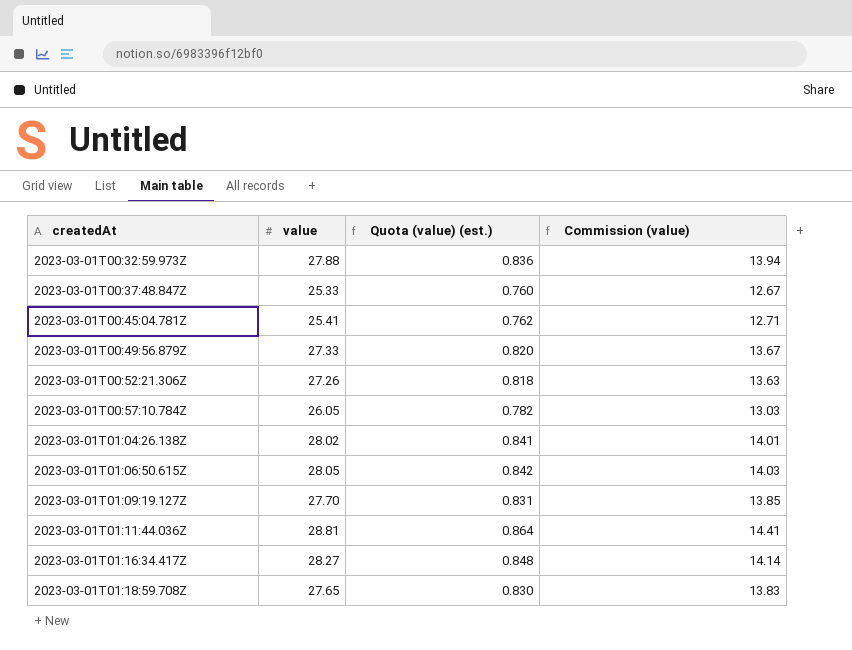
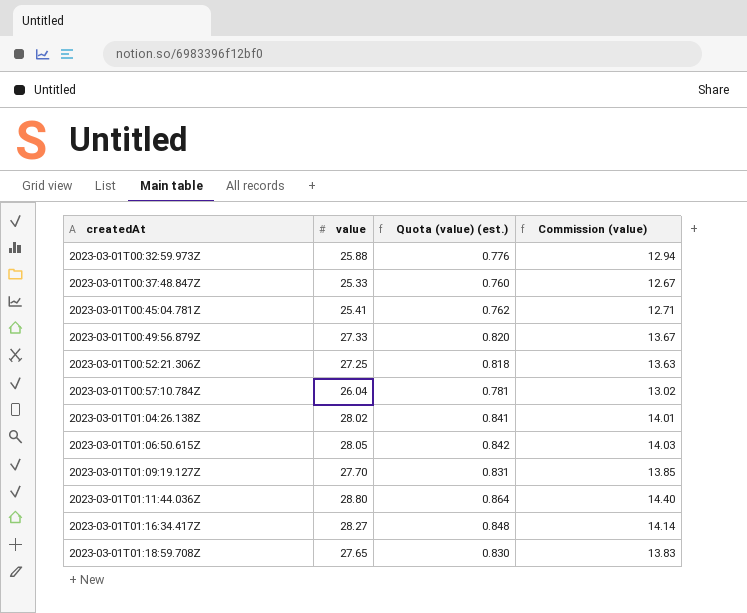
2023-03-01T00:32:59.973Z | value: 27.88 -> 25.88
2023-03-01T00:32:59.973Z | Quota (value) (est.): 0.836 -> 0.776
2023-03-01T00:32:59.973Z | Commission (value): 13.94 -> 12.94
2023-03-01T00:52:21.306Z | value: 27.26 -> 27.25
2023-03-01T00:57:10.784Z | value: 26.05 -> 26.04
2023-03-01T00:57:10.784Z | Quota (value) (est.): 0.782 -> 0.781
2023-03-01T00:57:10.784Z | Commission (value): 13.03 -> 13.02
2023-03-01T01:11:44.036Z | value: 28.81 -> 28.80
2023-03-01T01:11:44.036Z | Commission (value): 14.41 -> 14.40

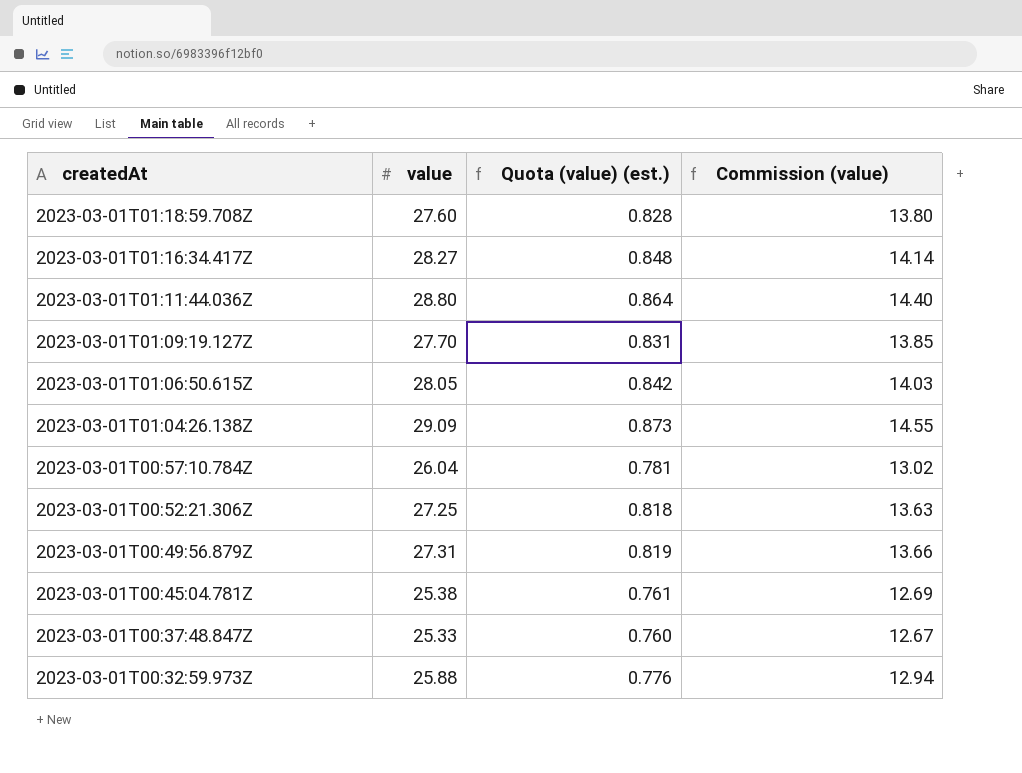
row order: createdAt ascending -> createdAt descending
2023-03-01T01:18:59.708Z | value: 27.65 -> 27.60
2023-03-01T01:18:59.708Z | Quota (value) (est.): 0.830 -> 0.828
2023-03-01T01:18:59.708Z | Commission (value): 13.83 -> 13.80
2023-03-01T01:04:26.138Z | value: 28.02 -> 29.09
2023-03-01T01:04:26.138Z | Quota (value) (est.): 0.841 -> 0.873
2023-03-01T01:04:26.138Z | Commission (value): 14.01 -> 14.55
2023-03-01T00:49:56.879Z | value: 27.33 -> 27.31
2023-03-01T00:49:56.879Z | Quota (value) (est.): 0.820 -> 0.819
2023-03-01T00:49:56.879Z | Commission (value): 13.67 -> 13.66
2023-03-01T00:45:04.781Z | value: 25.41 -> 25.38
2023-03-01T00:45:04.781Z | Quota (value) (est.): 0.762 -> 0.761
2023-03-01T00:45:04.781Z | Commission (value): 12.71 -> 12.69

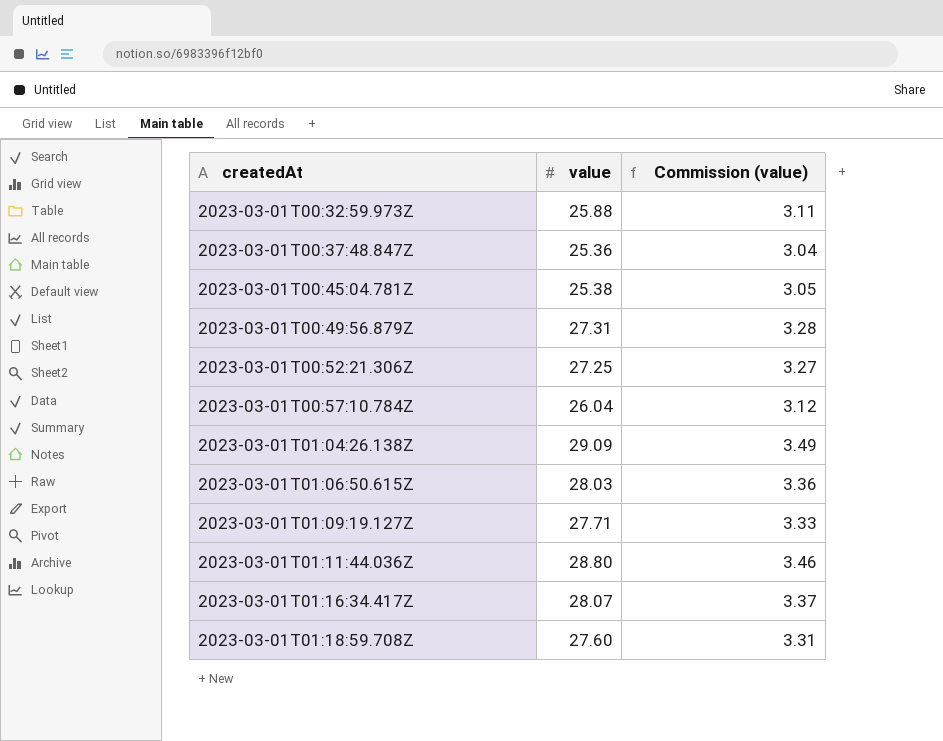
row order: createdAt descending -> createdAt ascending
column Quota (value) (est.) | formula: [value] * 0.03 -> none
column Commission (value) | formula: [value] * 0.5 -> [value] * 0.12
2023-03-01T00:37:48.847Z | value: 25.33 -> 25.36
2023-03-01T01:06:50.615Z | value: 28.05 -> 28.03
2023-03-01T01:09:19.127Z | value: 27.70 -> 27.71
2023-03-01T01:16:34.417Z | value: 28.27 -> 28.07

